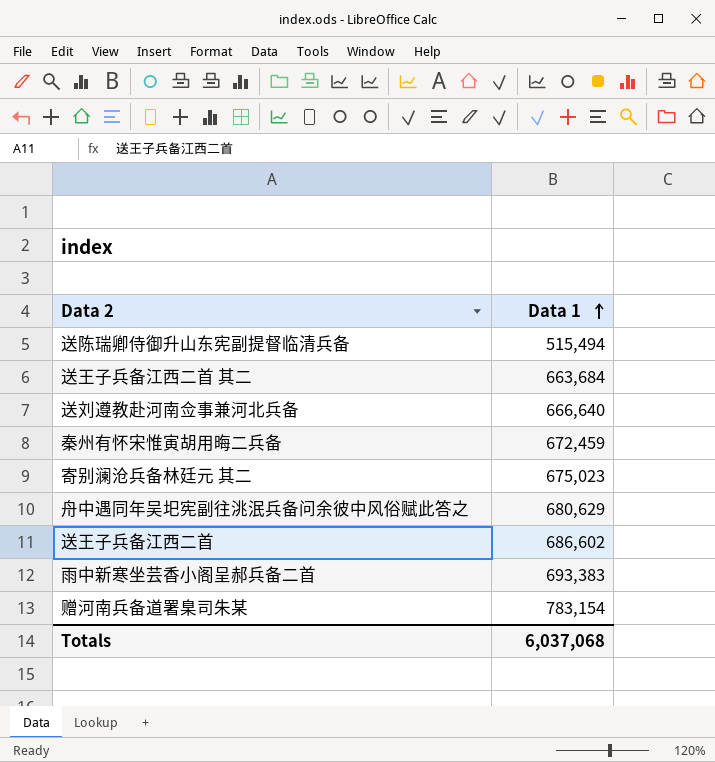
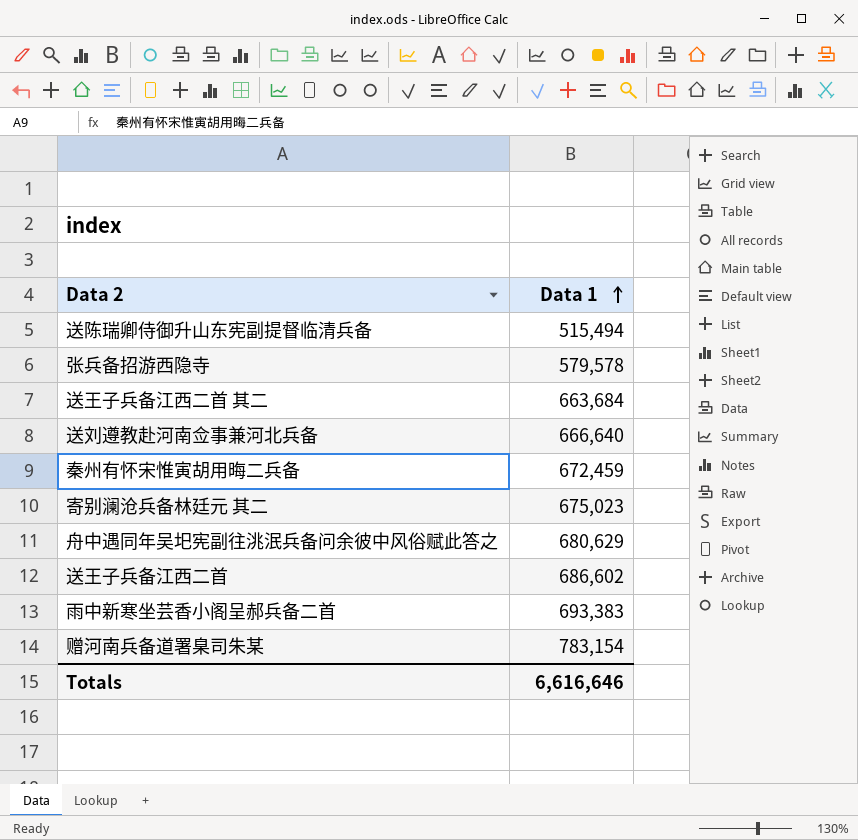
row 张兵备招游西隐寺: none -> 579,578
Totals | Data 1: 6,037,068 -> 6,616,646

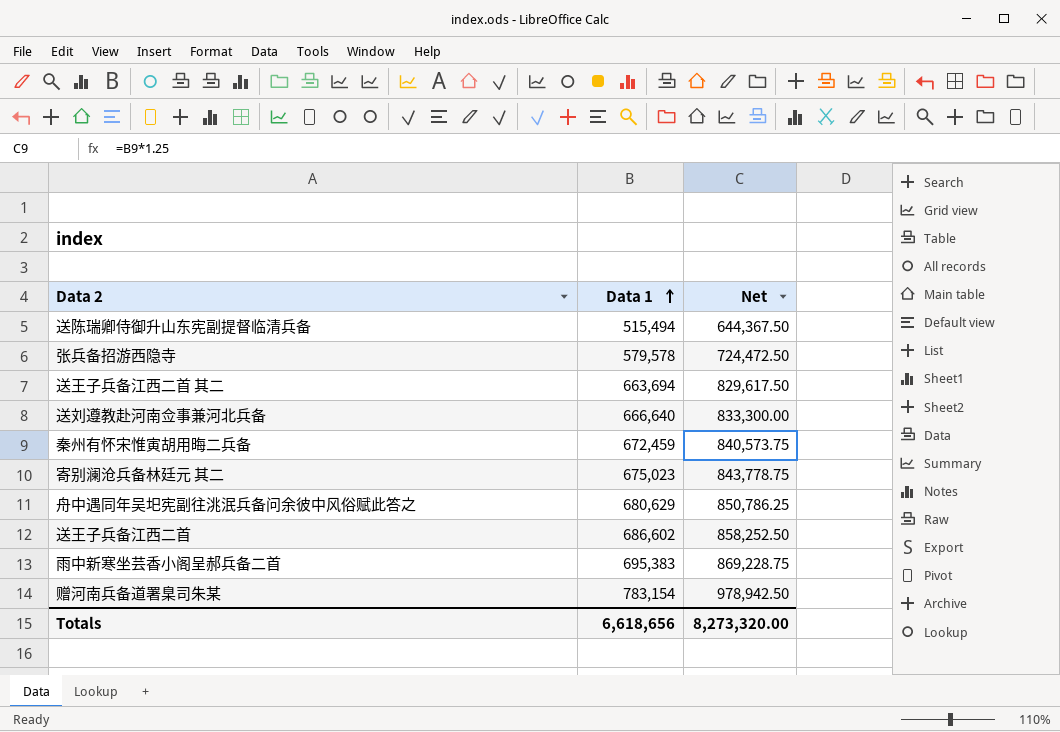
column Net | formula: none -> [Data 1] * 1.25
送王子兵备江西二首 其二 | Data 1: 663,684 -> 663,694
雨中新寒坐芸香小阁呈郝兵备二首 | Data 1: 693,383 -> 695,383
Totals | Data 1: 6,616,646 -> 6,618,656

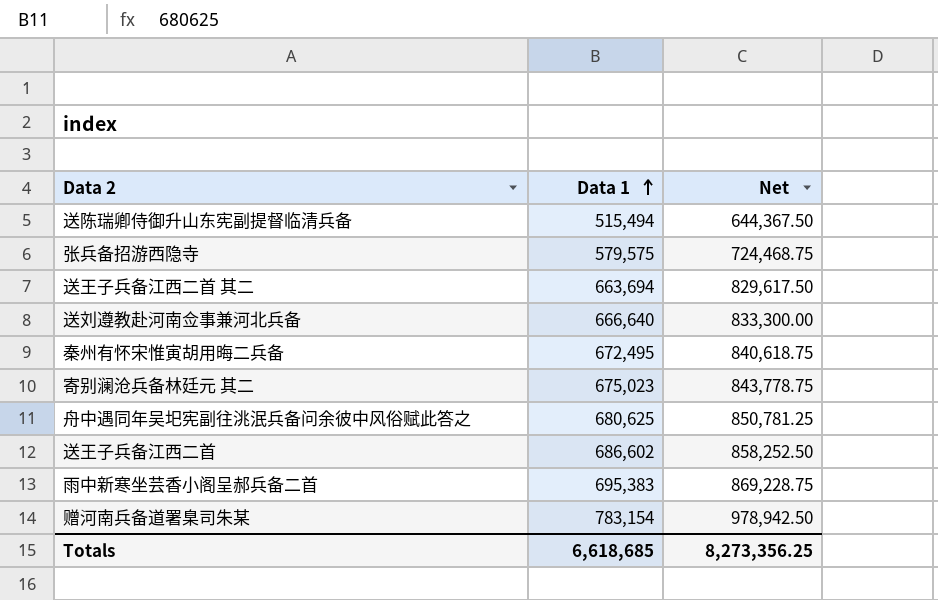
张兵备招游西隐寺 | Data 1: 579,578 -> 579,575
张兵备招游西隐寺 | Net: 724,472.50 -> 724,468.75
秦州有怀宋惟寅胡用晦二兵备 | Data 1: 672,459 -> 672,495
秦州有怀宋惟寅胡用晦二兵备 | Net: 840,573.75 -> 840,618.75
舟中遇同年吴圯宪副往洮泯兵备问余彼中风俗赋此答之 | Data 1: 680,629 -> 680,625
舟中遇同年吴圯宪副往洮泯兵备问余彼中风俗赋此答之 | Net: 850,786.25 -> 850,781.25
Totals | Data 1: 6,618,656 -> 6,618,685
Totals | Net: 8,273,320.00 -> 8,273,356.25

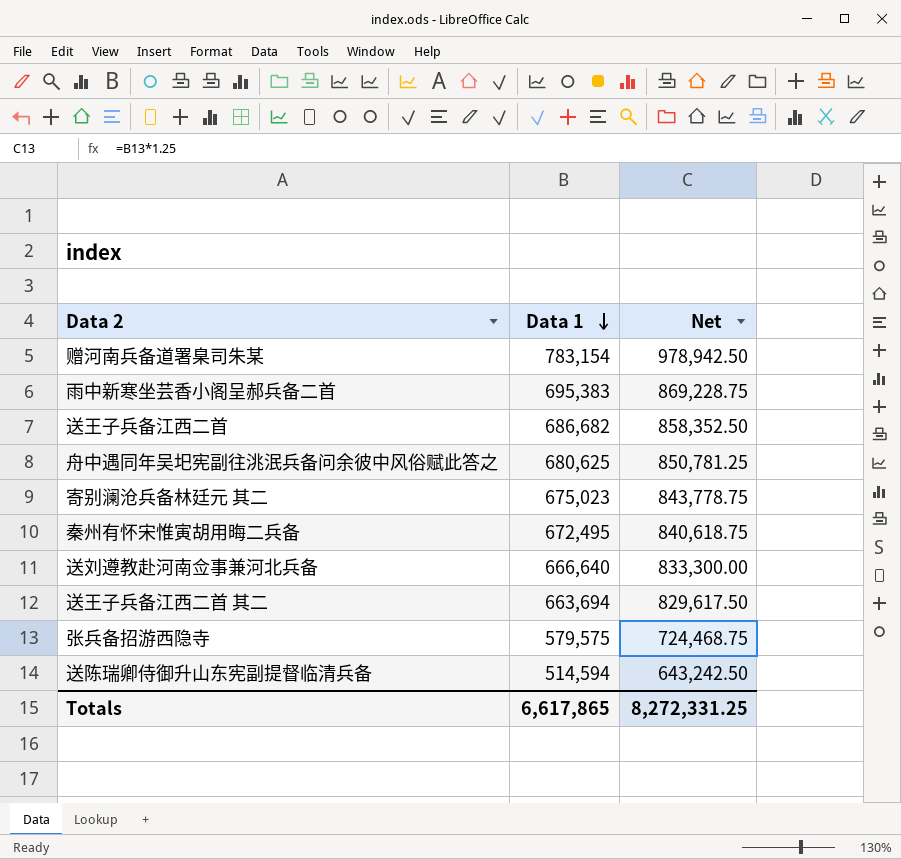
row order: Data 1 ascending -> Data 1 descending
送王子兵备江西二首 | Data 1: 686,602 -> 686,682
送王子兵备江西二首 | Net: 858,252.50 -> 858,352.50
送陈瑞卿侍御升山东宪副提督临清兵备 | Data 1: 515,494 -> 514,594
送陈瑞卿侍御升山东宪副提督临清兵备 | Net: 644,367.50 -> 643,242.50
Totals | Data 1: 6,618,685 -> 6,617,865
Totals | Net: 8,273,356.25 -> 8,272,331.25

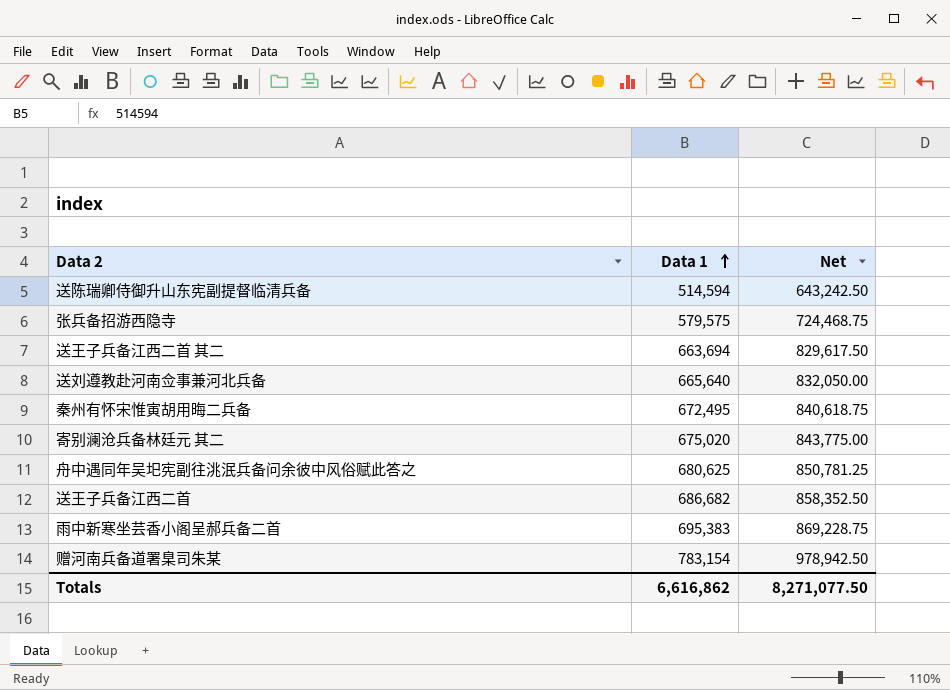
row order: Data 1 descending -> Data 1 ascending
送刘遵教赴河南佥事兼河北兵备 | Data 1: 666,640 -> 665,640
送刘遵教赴河南佥事兼河北兵备 | Net: 833,300.00 -> 832,050.00
寄别澜沧兵备林廷元 其二 | Data 1: 675,023 -> 675,020
寄别澜沧兵备林廷元 其二 | Net: 843,778.75 -> 843,775.00
Totals | Data 1: 6,617,865 -> 6,616,862
Totals | Net: 8,272,331.25 -> 8,271,077.50

